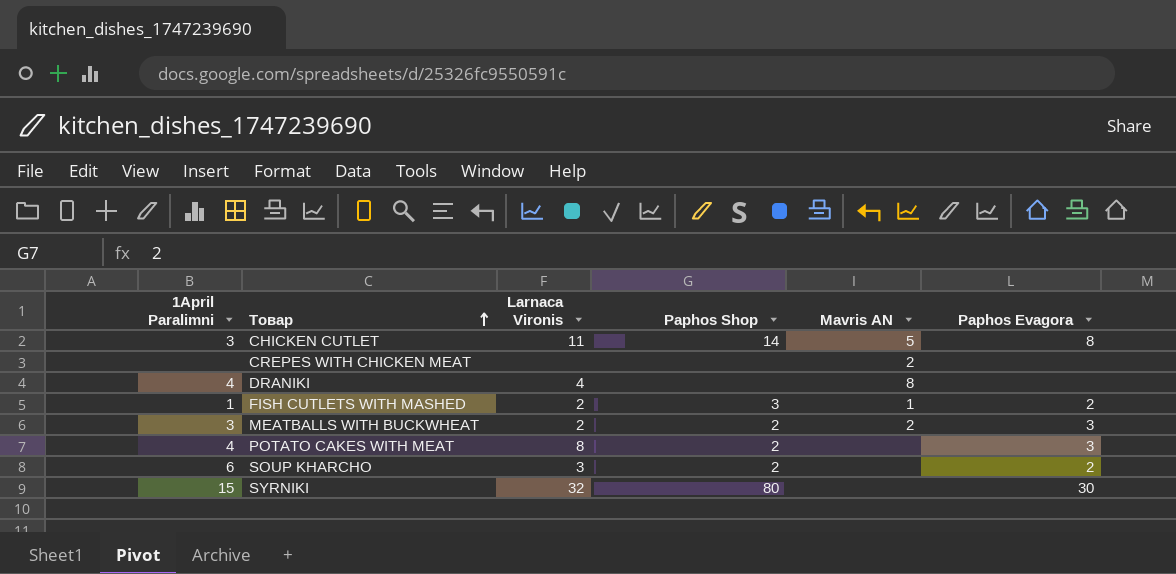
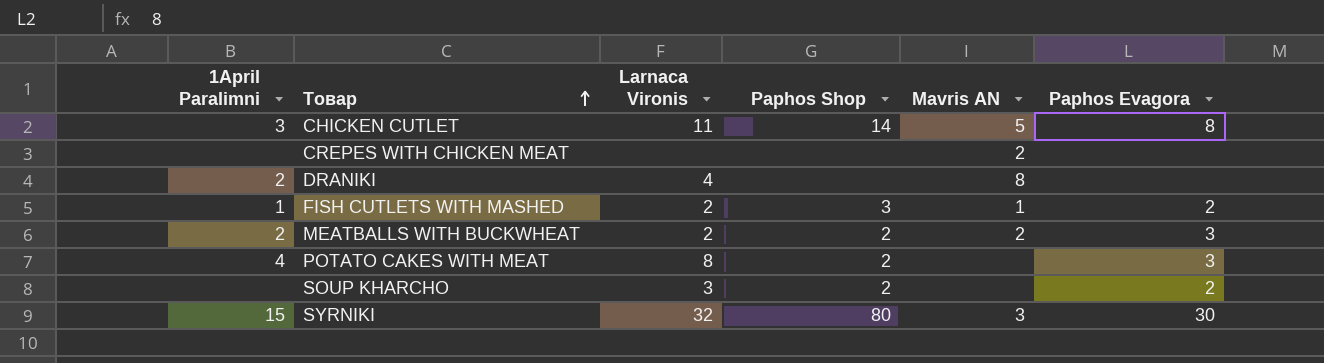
DRANIKI | 1April Paralimni: 4 -> 2
MEATBALLS WITH BUCKWHEAT | 1April Paralimni: 3 -> 2
SOUP KHARCHO | 1April Paralimni: 6 -> none
SYRNIKI | Mavris AN: none -> 3

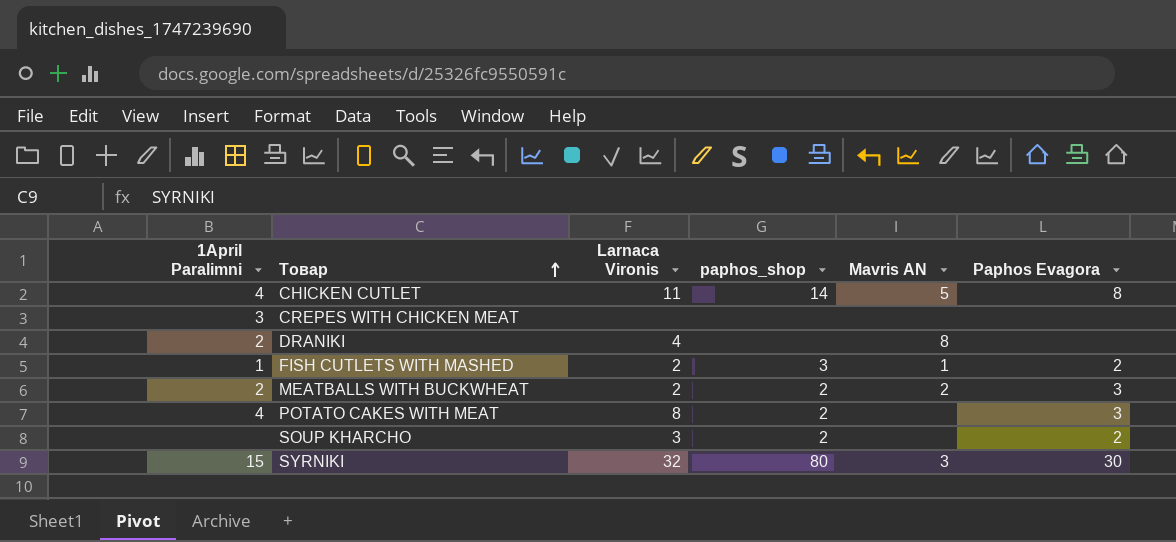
column name: Paphos Shop -> paphos_shop
CHICKEN CUTLET | 1April Paralimni: 3 -> 4
CREPES WITH CHICKEN MEAT | 1April Paralimni: none -> 3
CREPES WITH CHICKEN MEAT | Mavris AN: 2 -> none

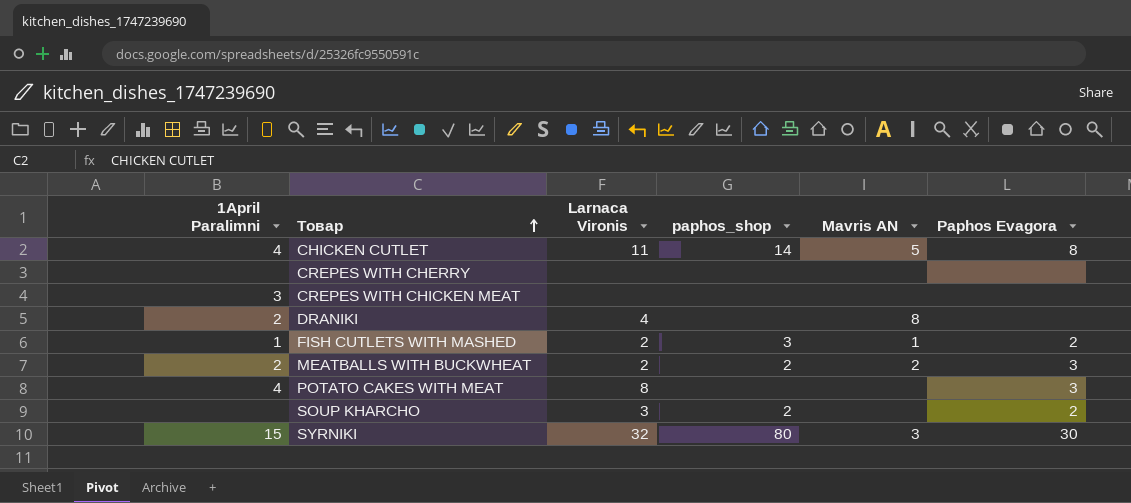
row CREPES WITH CHERRY: none -> none | none | none | none | none
POTATO CAKES WITH MEAT | paphos_shop: 2 -> none

